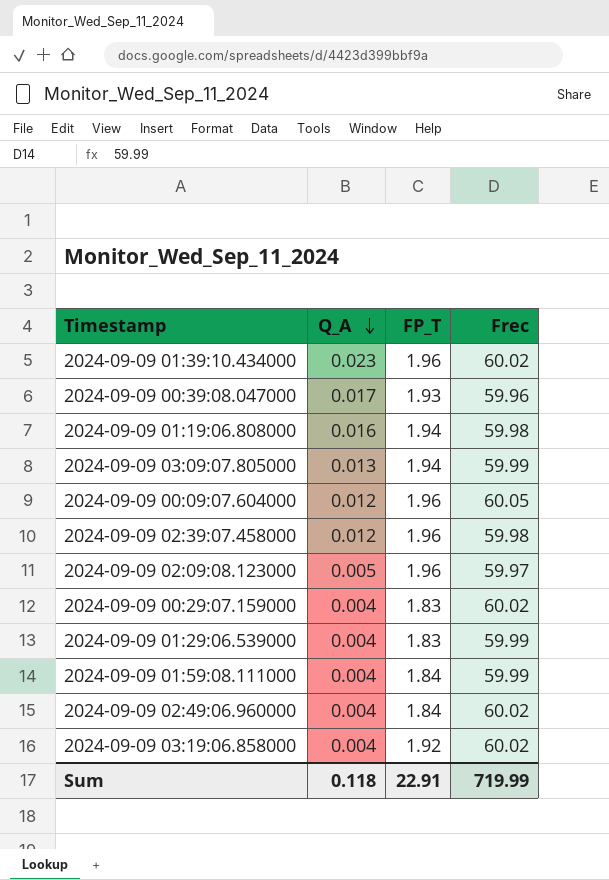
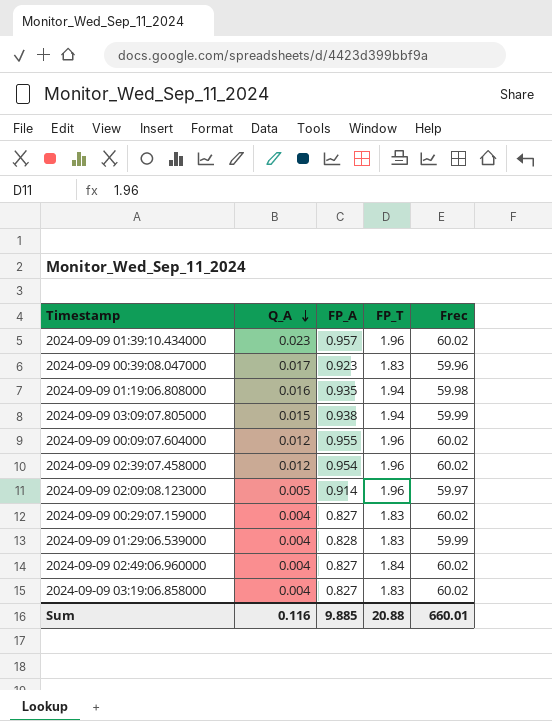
column FP_A | position: none -> 3
row 2024-09-09 01:59:08.111000: 0.004 | 1.84 | 59.99 -> none
2024-09-09 00:39:08.047000 | FP_T: 1.93 -> 1.83
2024-09-09 03:09:07.805000 | Q_A: 0.013 -> 0.015
2024-09-09 00:09:07.604000 | Frec: 60.05 -> 60.02
2024-09-09 02:39:07.458000 | Frec: 59.98 -> 60.02
2024-09-09 03:19:06.858000 | FP_T: 1.92 -> 1.83
Sum | Q_A: 0.118 -> 0.116
Sum | FP_T: 22.91 -> 20.88
Sum | Frec: 719.99 -> 660.01

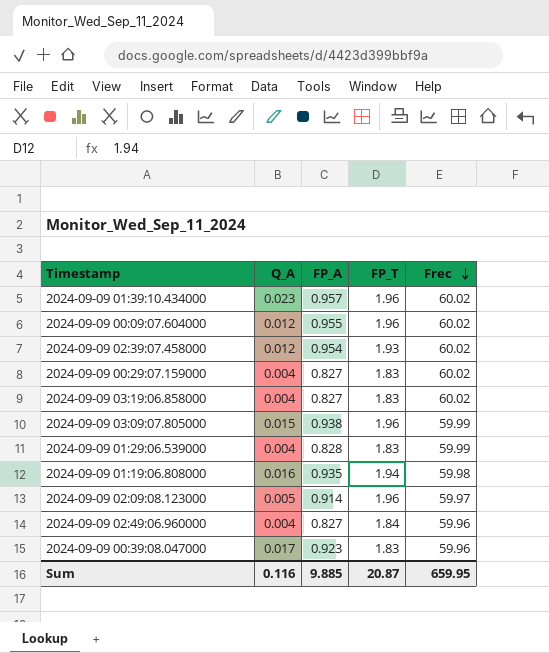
row order: Q_A descending -> Frec descending
2024-09-09 02:39:07.458000 | FP_T: 1.96 -> 1.93
2024-09-09 03:09:07.805000 | FP_T: 1.94 -> 1.96
2024-09-09 02:49:06.960000 | Frec: 60.02 -> 59.96
Sum | FP_T: 20.88 -> 20.87
Sum | Frec: 660.01 -> 659.95

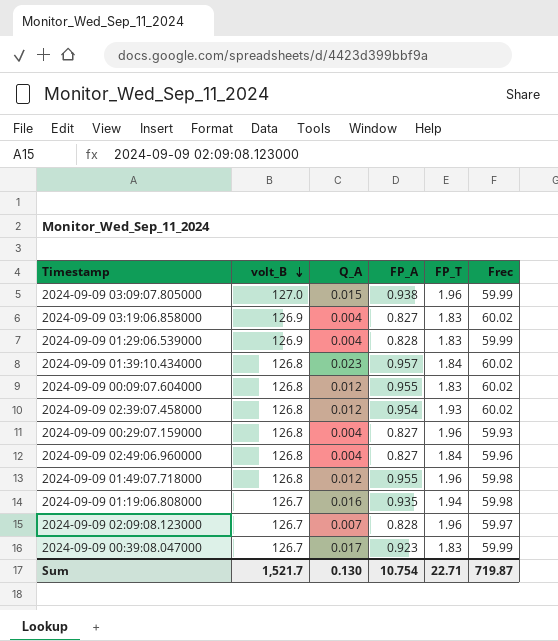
row order: Frec descending -> volt_B descending
column volt_B | position: none -> 2
2024-09-09 01:39:10.434000 | FP_T: 1.96 -> 1.84
2024-09-09 00:09:07.604000 | FP_T: 1.96 -> 1.83
2024-09-09 00:29:07.159000 | FP_T: 1.83 -> 1.96
2024-09-09 00:29:07.159000 | Frec: 60.02 -> 59.93
row 2024-09-09 01:49:07.718000: none -> 126.8 | 0.012 | 0.955 | 1.96 | 59.98
2024-09-09 02:09:08.123000 | Q_A: 0.005 -> 0.007
2024-09-09 02:09:08.123000 | FP_A: 0.914 -> 0.828
2024-09-09 00:39:08.047000 | Frec: 59.96 -> 59.99
Sum | Q_A: 0.116 -> 0.130
Sum | FP_A: 9.885 -> 10.754
Sum | FP_T: 20.87 -> 22.71
Sum | Frec: 659.95 -> 719.87

